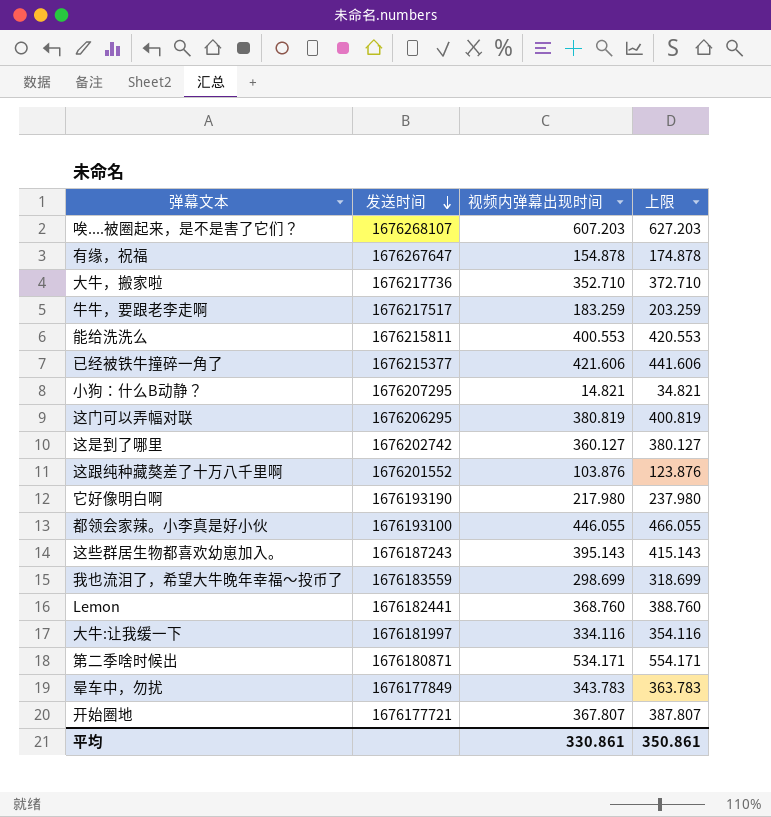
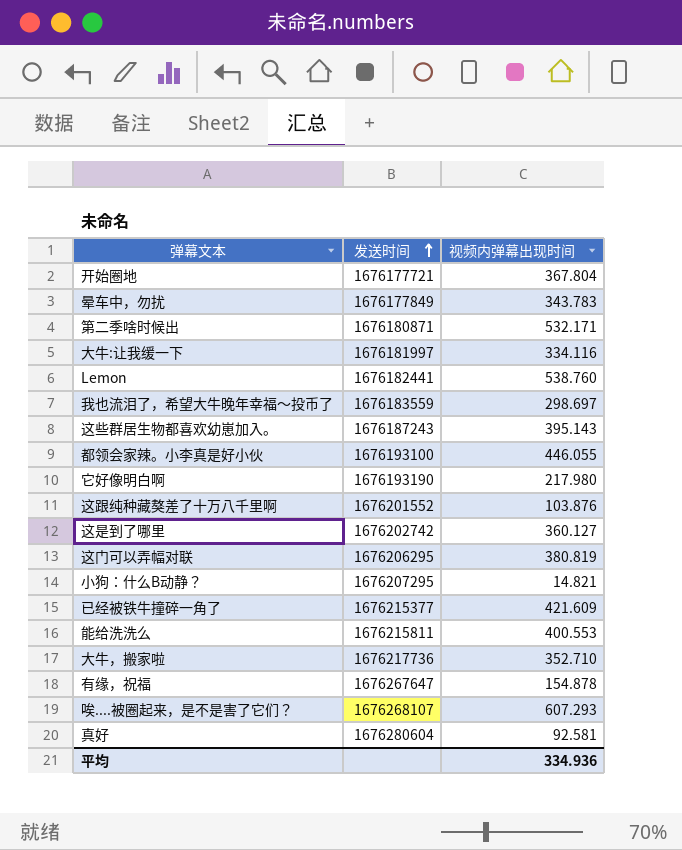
row order: 发送时间 descending -> 发送时间 ascending
column 上限 | formula: [视频内弹幕出现时间] + 20 -> none
row 牛牛，要跟老李走啊: 1676217517 | 183.259 | 203.259 -> none
开始圈地 | 视频内弹幕出现时间: 367.807 -> 367.804
第二季啥时候出 | 视频内弹幕出现时间: 534.171 -> 532.171
Lemon | 视频内弹幕出现时间: 368.760 -> 538.760
我也流泪了，希望大牛晚年幸福～投币了 | 视频内弹幕出现时间: 298.699 -> 298.697
已经被铁牛撞碎一角了 | 视频内弹幕出现时间: 421.606 -> 421.609
唉....被圈起来，是不是害了它们？ | 视频内弹幕出现时间: 607.203 -> 607.293
row 真好: none -> 1676280604 | 92.581
平均 | 视频内弹幕出现时间: 330.861 -> 334.936

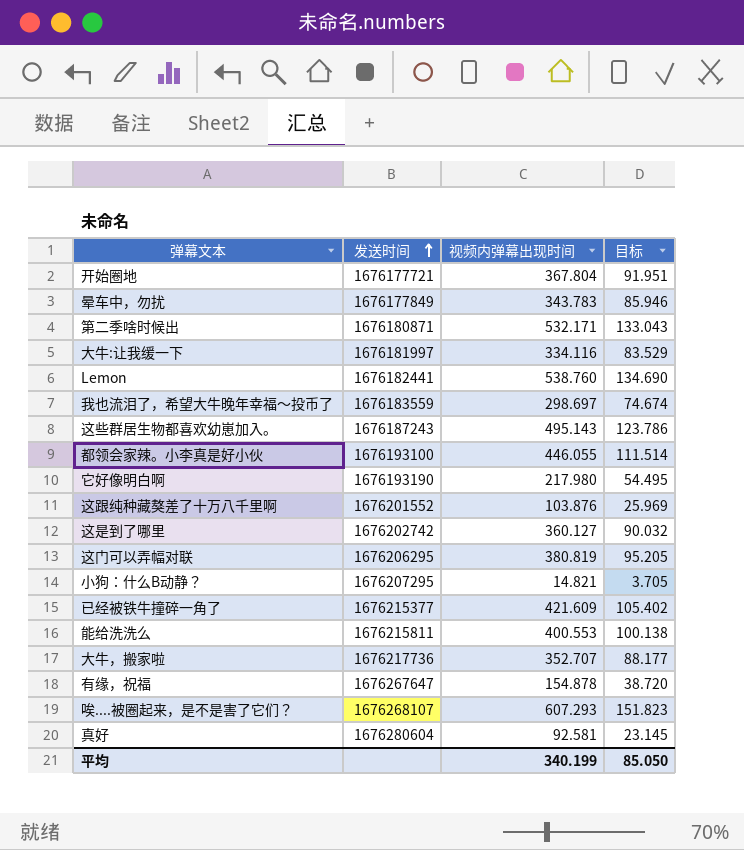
column 目标 | formula: none -> [视频内弹幕出现时间] * 0.25
这些群居生物都喜欢幼崽加入。 | 视频内弹幕出现时间: 395.143 -> 495.143
大牛，搬家啦 | 视频内弹幕出现时间: 352.710 -> 352.707
平均 | 视频内弹幕出现时间: 334.936 -> 340.199

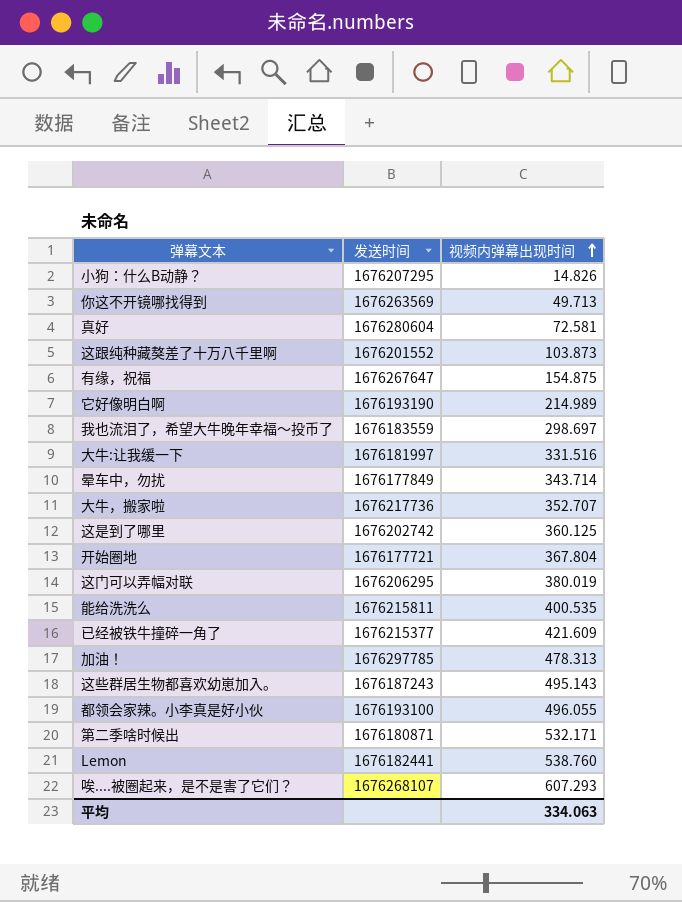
row order: 发送时间 ascending -> 视频内弹幕出现时间 ascending
column 目标 | formula: [视频内弹幕出现时间] * 0.25 -> none
小狗：什么B动静？ | 视频内弹幕出现时间: 14.821 -> 14.826
row 你这不开镜哪找得到: none -> 1676263569 | 49.713
真好 | 视频内弹幕出现时间: 92.581 -> 72.581
这跟纯种藏獒差了十万八千里啊 | 视频内弹幕出现时间: 103.876 -> 103.873
有缘，祝福 | 视频内弹幕出现时间: 154.878 -> 154.875
它好像明白啊 | 视频内弹幕出现时间: 217.980 -> 214.989
大牛:让我缓一下 | 视频内弹幕出现时间: 334.116 -> 331.516
晕车中，勿扰 | 视频内弹幕出现时间: 343.783 -> 343.714
这是到了哪里 | 视频内弹幕出现时间: 360.127 -> 360.125
这门可以弄幅对联 | 视频内弹幕出现时间: 380.819 -> 380.019
能给洗洗么 | 视频内弹幕出现时间: 400.553 -> 400.535
row 加油！: none -> 1676297785 | 478.313
都领会家辣。小李真是好小伙 | 视频内弹幕出现时间: 446.055 -> 496.055
平均 | 视频内弹幕出现时间: 340.199 -> 334.063

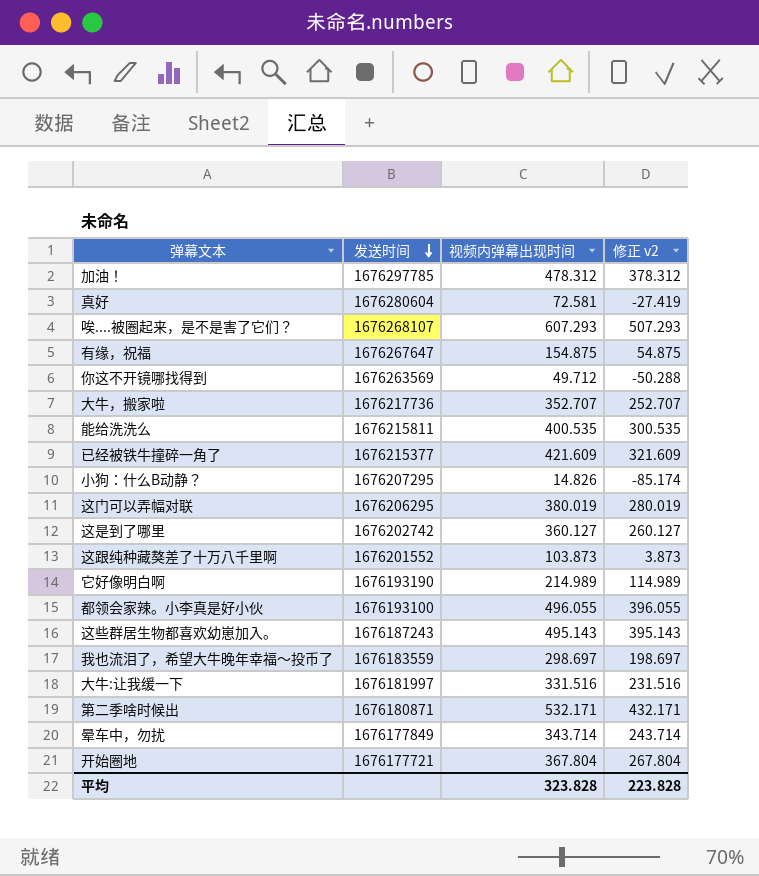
row order: 视频内弹幕出现时间 ascending -> 发送时间 descending
column 修正 v2 | formula: none -> [视频内弹幕出现时间] - 100
row Lemon: 1676182441 | 538.760 -> none
加油！ | 视频内弹幕出现时间: 478.313 -> 478.312
你这不开镜哪找得到 | 视频内弹幕出现时间: 49.713 -> 49.712
这是到了哪里 | 视频内弹幕出现时间: 360.125 -> 360.127
平均 | 视频内弹幕出现时间: 334.063 -> 323.828

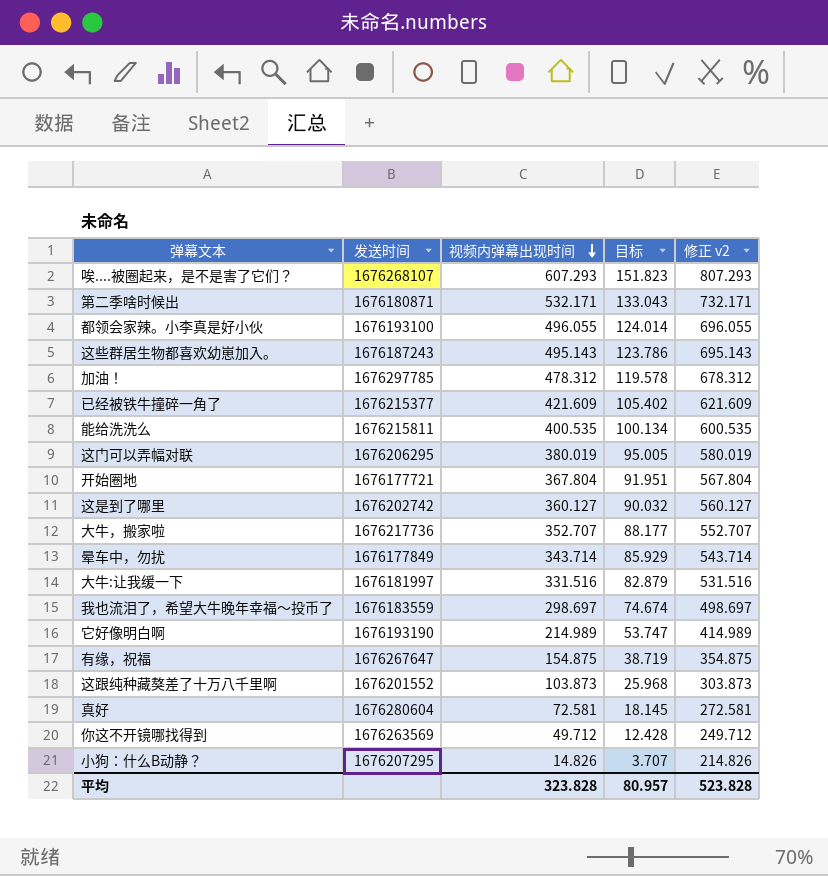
row order: 发送时间 descending -> 视频内弹幕出现时间 descending
column 目标 | formula: none -> [视频内弹幕出现时间] * 0.25
column 修正 v2 | formula: [视频内弹幕出现时间] - 100 -> [视频内弹幕出现时间] + 200
平均 | 修正 v2: 223.828 -> 523.828

